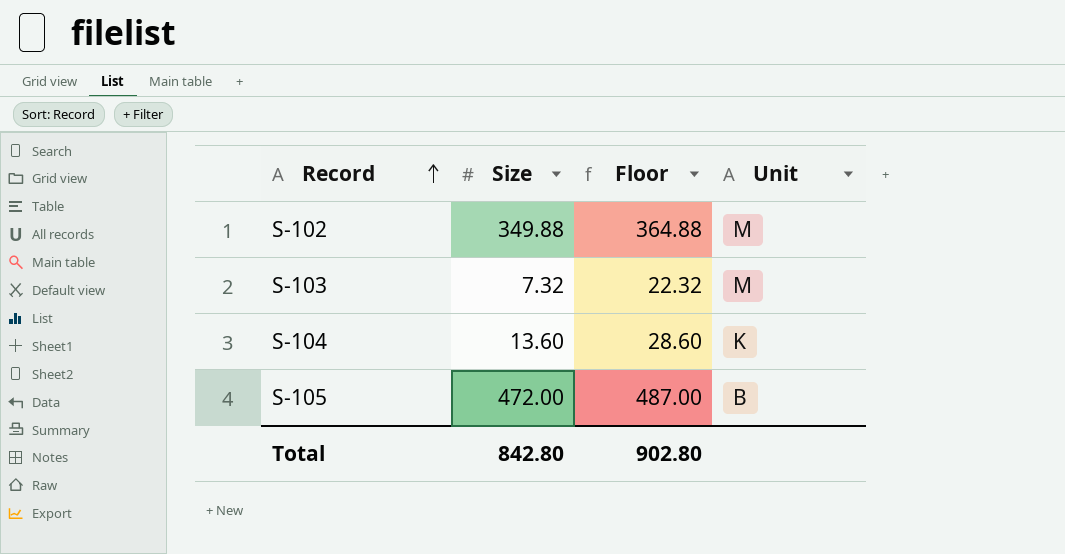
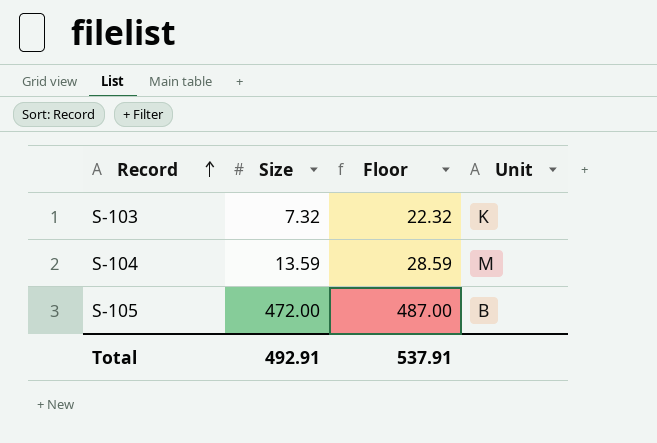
row S-102: 349.88 | 364.88 | M -> none
S-103 | Unit: M -> K
S-104 | Size: 13.60 -> 13.59
S-104 | Floor: 28.60 -> 28.59
S-104 | Unit: K -> M
Total | Size: 842.80 -> 492.91
Total | Floor: 902.80 -> 537.91

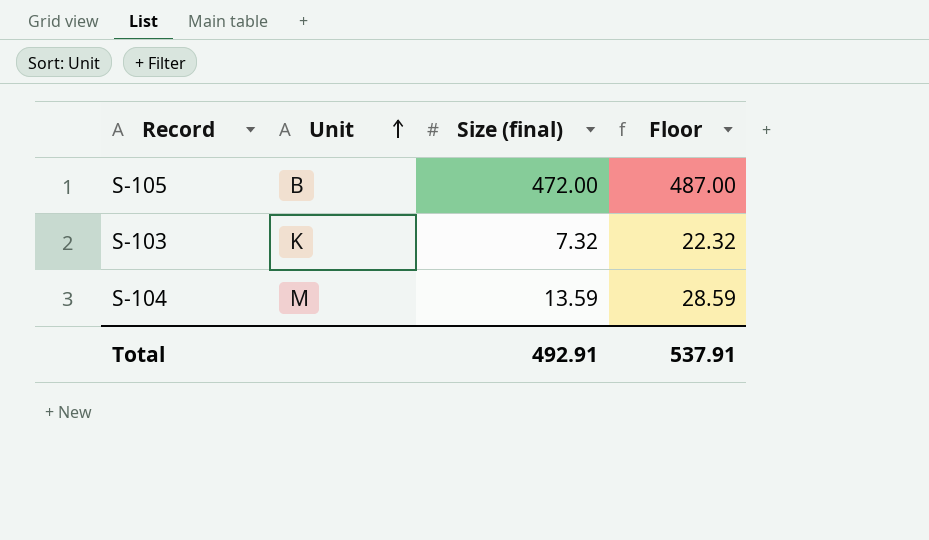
row order: Record ascending -> Unit ascending
column Unit | position: 4 -> 2
column name: Size -> Size (final)

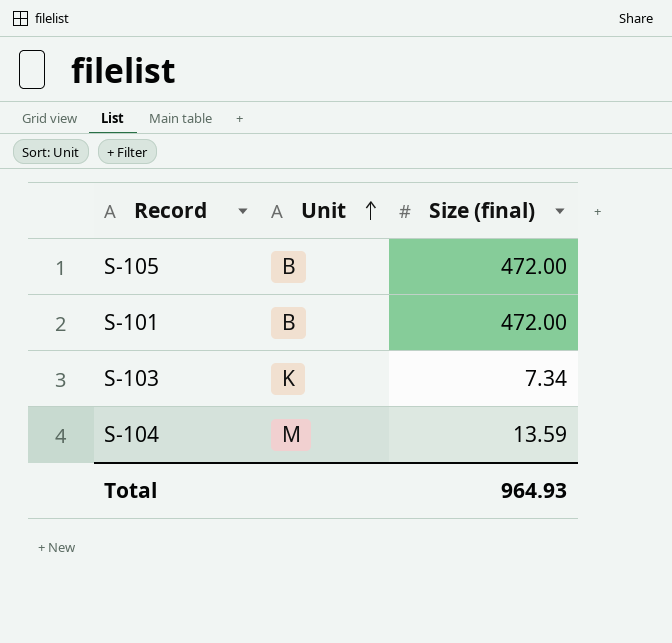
column Floor | formula: [Size (final)] + 15 -> none
row S-101: none -> B | 472.00
S-103 | Size (final): 7.32 -> 7.34
Total | Size (final): 492.91 -> 964.93

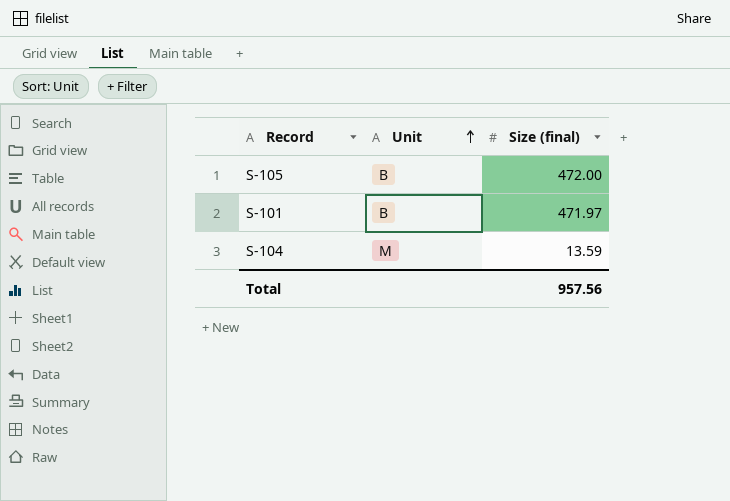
row S-103: K | 7.34 -> none
S-101 | Size (final): 472.00 -> 471.97
Total | Size (final): 964.93 -> 957.56

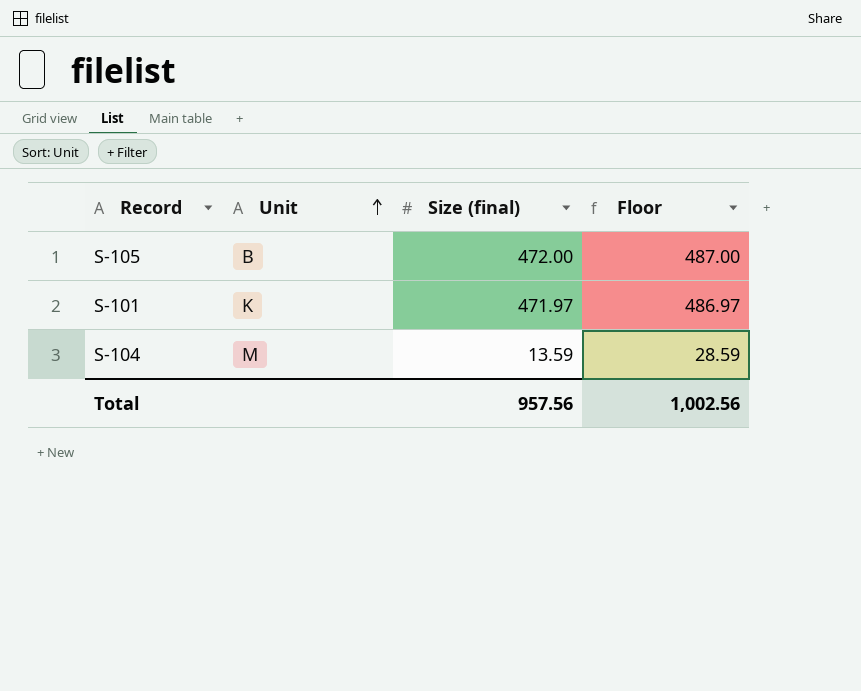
column Floor | formula: none -> [Size (final)] + 15
S-101 | Unit: B -> K

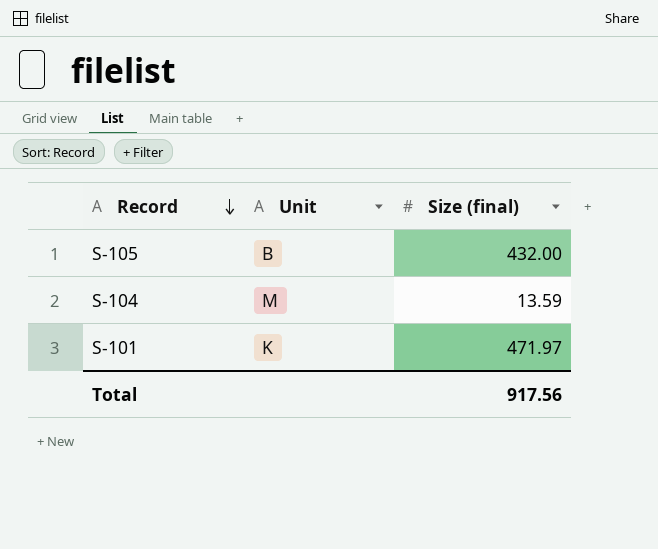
row order: Unit ascending -> Record descending
column Floor | formula: [Size (final)] + 15 -> none
S-105 | Size (final): 472.00 -> 432.00
Total | Size (final): 957.56 -> 917.56

